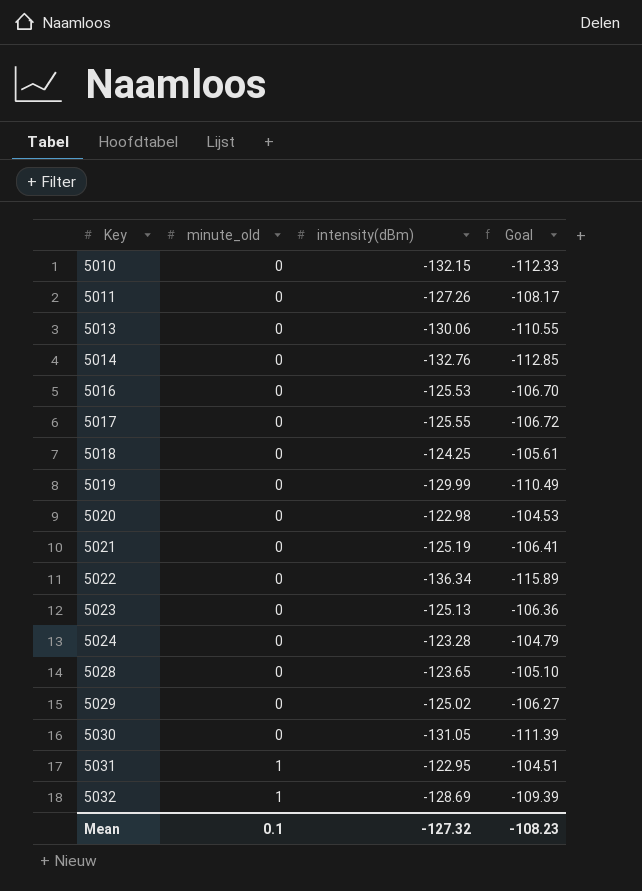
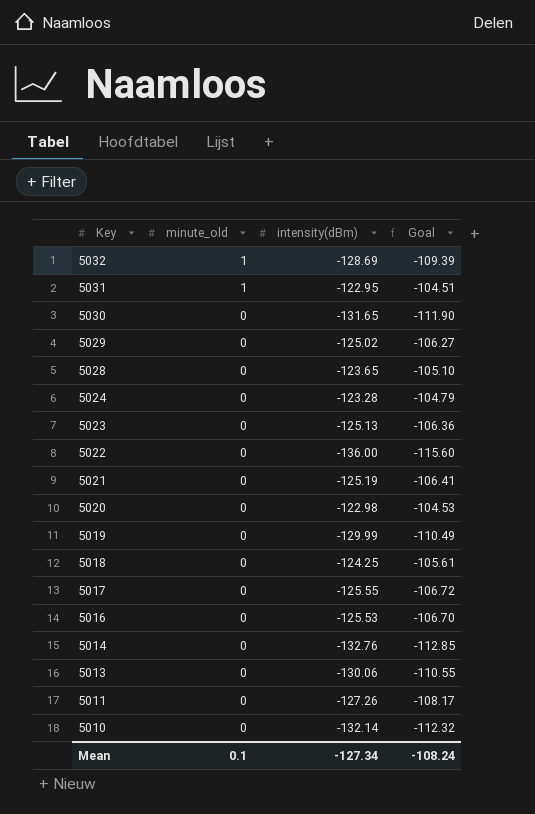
row order: Key ascending -> Key descending
5030 | intensity(dBm): -131.05 -> -131.65
5030 | Goal: -111.39 -> -111.90
5022 | intensity(dBm): -136.34 -> -136.00
5022 | Goal: -115.89 -> -115.60
5010 | intensity(dBm): -132.15 -> -132.14
5010 | Goal: -112.33 -> -112.32
Mean | intensity(dBm): -127.32 -> -127.34
Mean | Goal: -108.23 -> -108.24

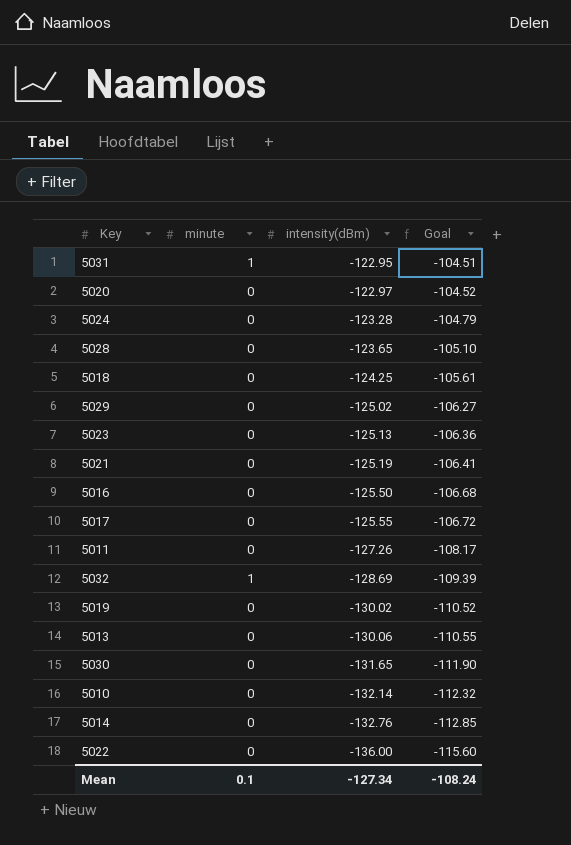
row order: Key descending -> intensity(dBm) descending
column name: minute_old -> minute
5020 | intensity(dBm): -122.98 -> -122.97
5020 | Goal: -104.53 -> -104.52
5016 | intensity(dBm): -125.53 -> -125.50
5016 | Goal: -106.70 -> -106.68
5019 | intensity(dBm): -129.99 -> -130.02
5019 | Goal: -110.49 -> -110.52

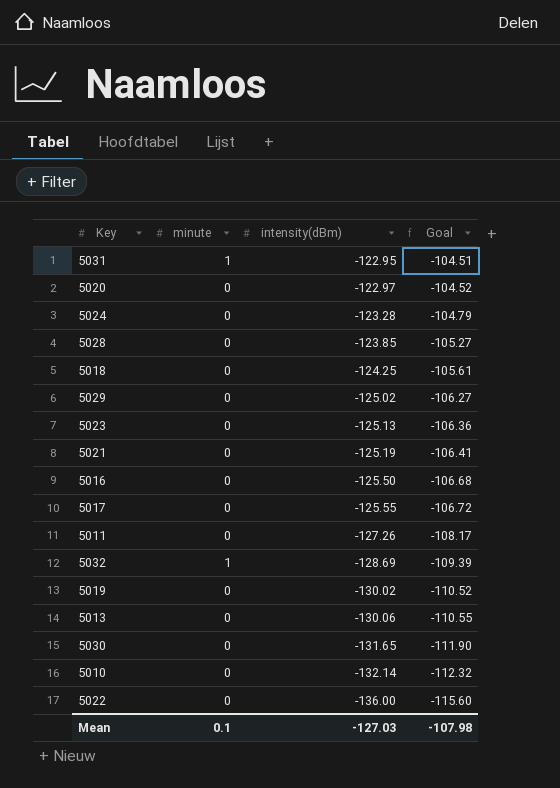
row 5014: 0 | -132.76 | -112.85 -> none
5028 | intensity(dBm): -123.65 -> -123.85
5028 | Goal: -105.10 -> -105.27
Mean | intensity(dBm): -127.34 -> -127.03
Mean | Goal: -108.24 -> -107.98

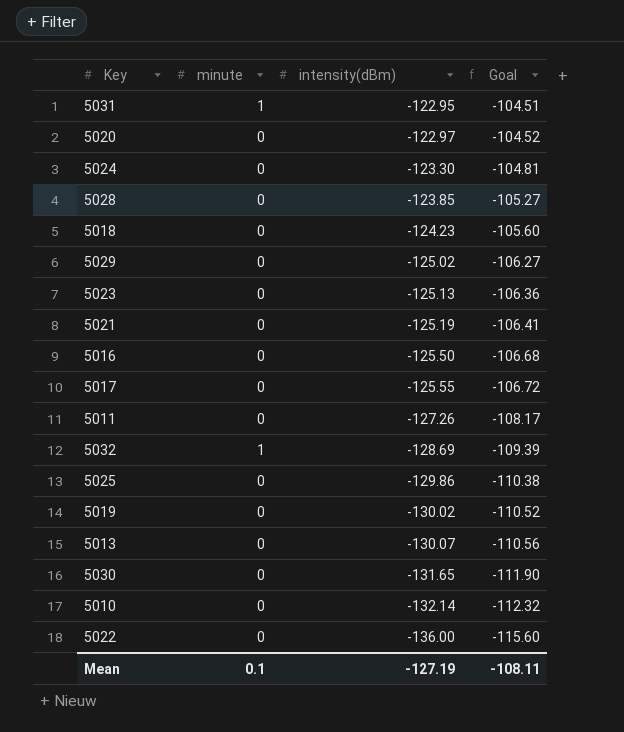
5024 | intensity(dBm): -123.28 -> -123.30
5024 | Goal: -104.79 -> -104.81
5018 | intensity(dBm): -124.25 -> -124.23
5018 | Goal: -105.61 -> -105.60
row 5025: none -> 0 | -129.86 | -110.38
5013 | intensity(dBm): -130.06 -> -130.07
5013 | Goal: -110.55 -> -110.56
Mean | intensity(dBm): -127.03 -> -127.19
Mean | Goal: -107.98 -> -108.11

